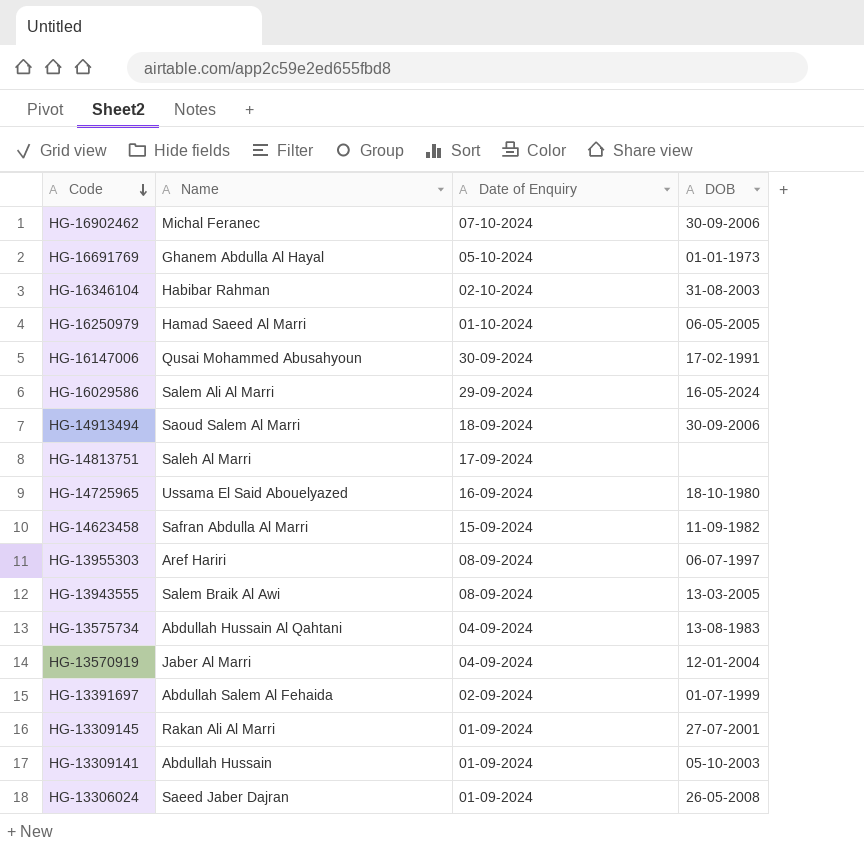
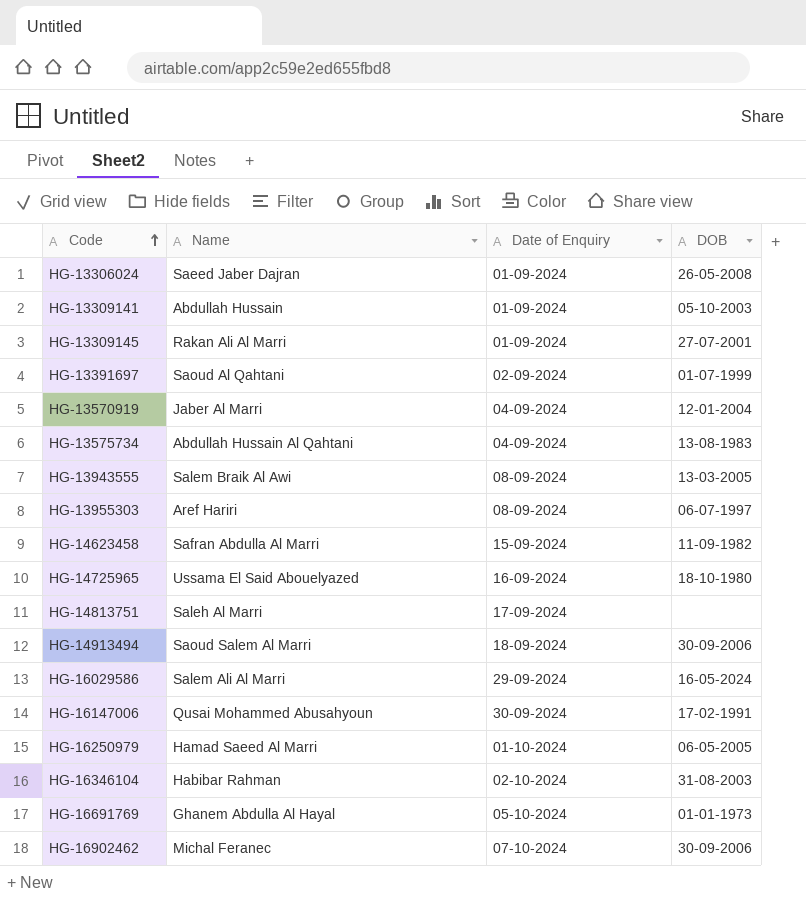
row order: Code descending -> Code ascending
HG-13391697 | Name: Abdullah Salem Al Fehaida -> Saoud Al Qahtani

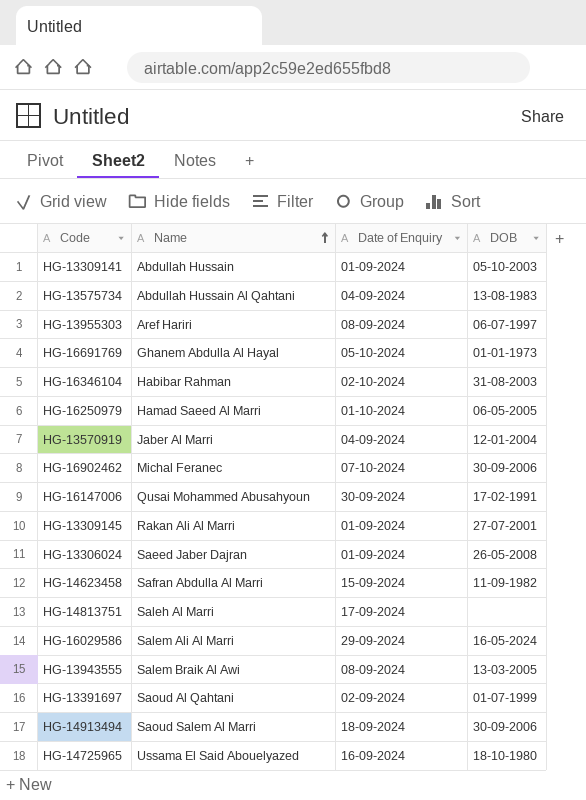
row order: Code ascending -> Name ascending

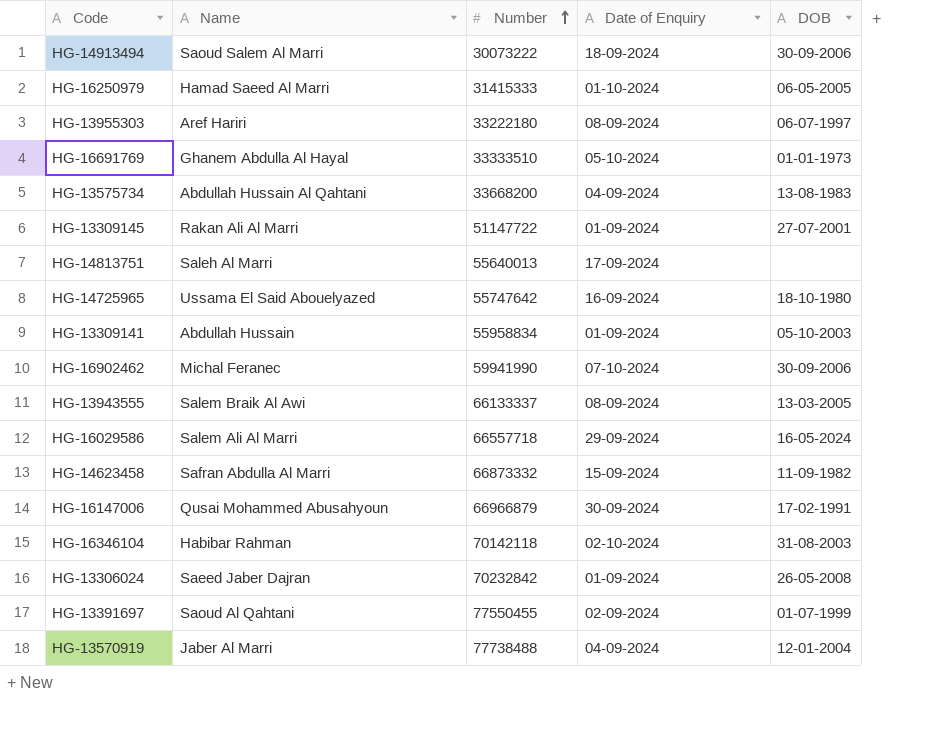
row order: Name ascending -> Number ascending
column Number | position: none -> 3

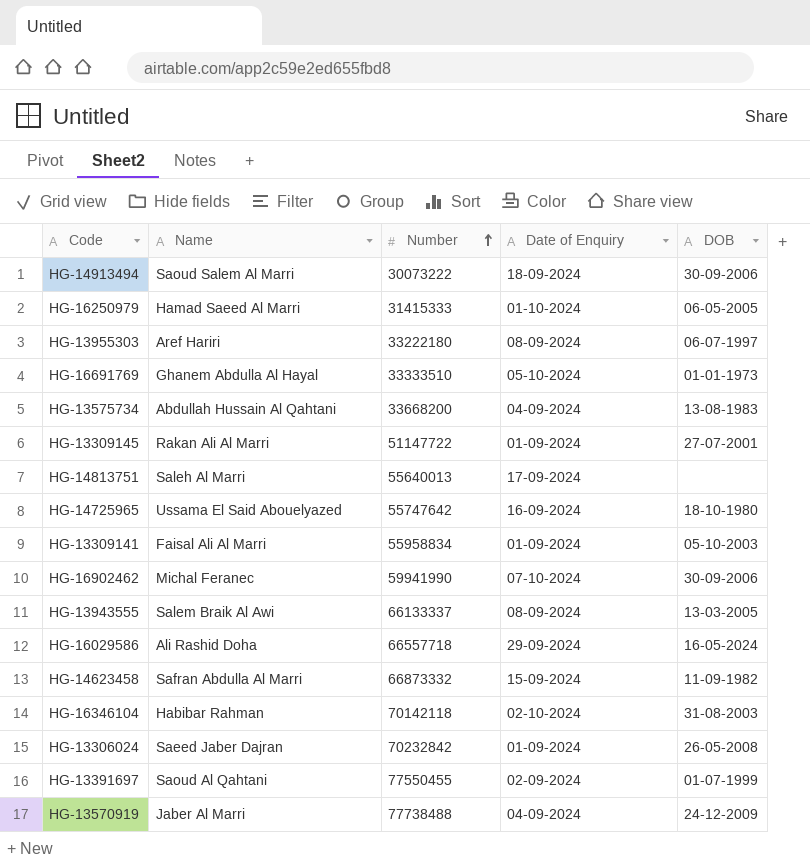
row HG-16147006: Qusai Mohammed Abusahyoun | 66966879 | 30-09-2024 | 17-02-1991 -> none
HG-13309141 | Name: Abdullah Hussain -> Faisal Ali Al Marri
HG-16029586 | Name: Salem Ali Al Marri -> Ali Rashid Doha
HG-13570919 | DOB: 12-01-2004 -> 24-12-2009

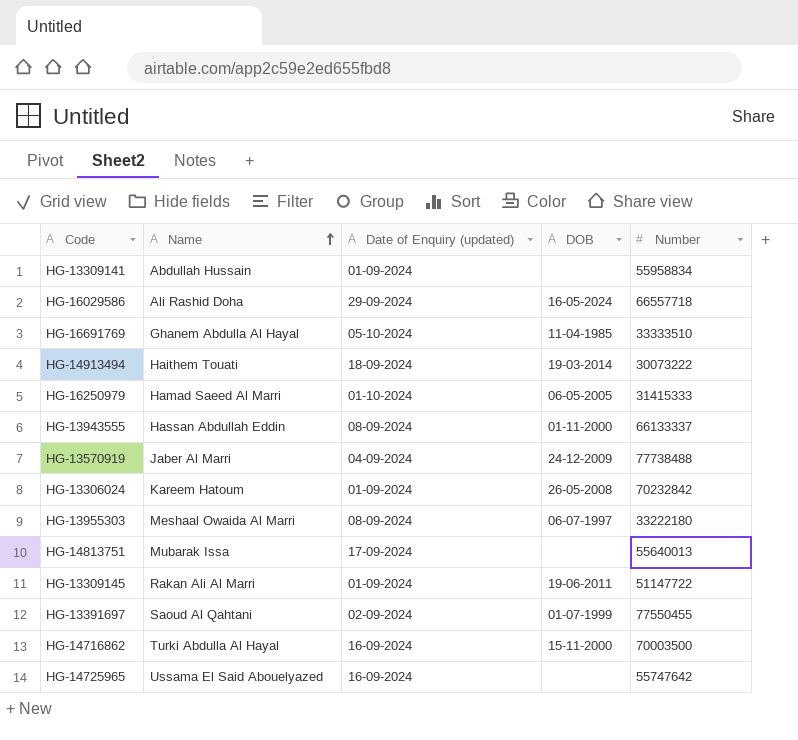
row order: Number ascending -> Name ascending
column name: Date of Enquiry -> Date of Enquiry (updated)
column Number | position: 3 -> 5
row HG-13575734: Abdullah Hussain Al Qahtani | 33668200 | 04-09-2024 | 13-08-1983 -> none
row HG-16902462: Michal Feranec | 59941990 | 07-10-2024 | 30-09-2006 -> none
row HG-14623458: Safran Abdulla Al Marri | 66873332 | 15-09-2024 | 11-09-1982 -> none
row HG-16346104: Habibar Rahman | 70142118 | 02-10-2024 | 31-08-2003 -> none
HG-13309141 | Name: Faisal Ali Al Marri -> Abdullah Hussain
HG-13309141 | DOB: 05-10-2003 -> none
HG-16691769 | DOB: 01-01-1973 -> 11-04-1985
HG-14913494 | Name: Saoud Salem Al Marri -> Haithem Touati
HG-14913494 | DOB: 30-09-2006 -> 19-03-2014
HG-13943555 | Name: Salem Braik Al Awi -> Hassan Abdullah Eddin
HG-13943555 | DOB: 13-03-2005 -> 01-11-2000
HG-13306024 | Name: Saeed Jaber Dajran -> Kareem Hatoum
HG-13955303 | Name: Aref Hariri -> Meshaal Owaida Al Marri
HG-14813751 | Name: Saleh Al Marri -> Mubarak Issa
HG-13309145 | DOB: 27-07-2001 -> 19-06-2011
row HG-14716862: none -> Turki Abdulla Al Hayal | 16-09-2024 | 15-11-2000 | 70003500
HG-14725965 | DOB: 18-10-1980 -> none

